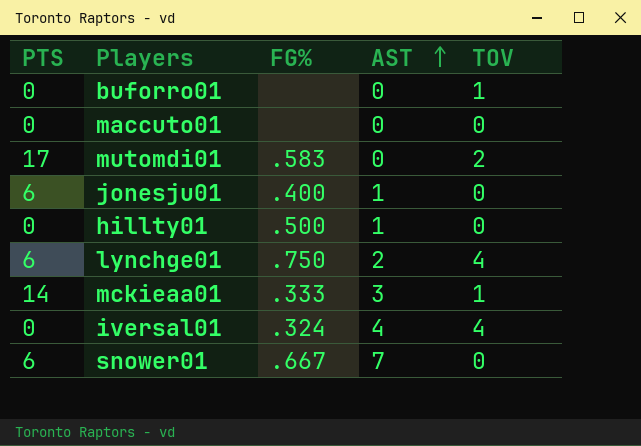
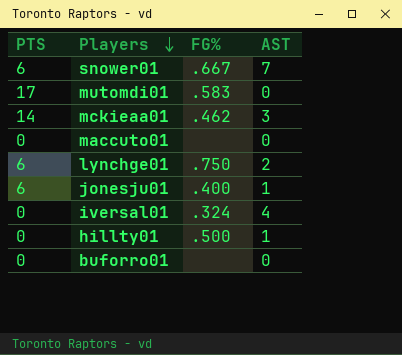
row order: AST ascending -> Players descending
column TOV | position: 5 -> none
mckieaa01 | FG%: .333 -> .462

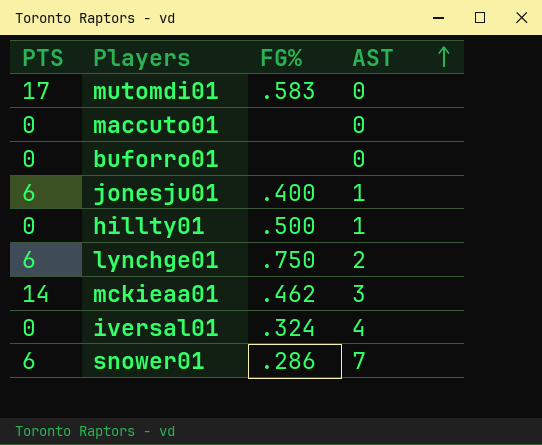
row order: Players descending -> AST ascending
snower01 | FG%: .667 -> .286

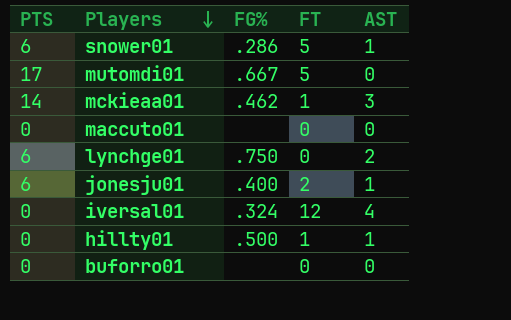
row order: AST ascending -> Players descending
column FT | position: none -> 4
snower01 | AST: 7 -> 1
mutomdi01 | FG%: .583 -> .667

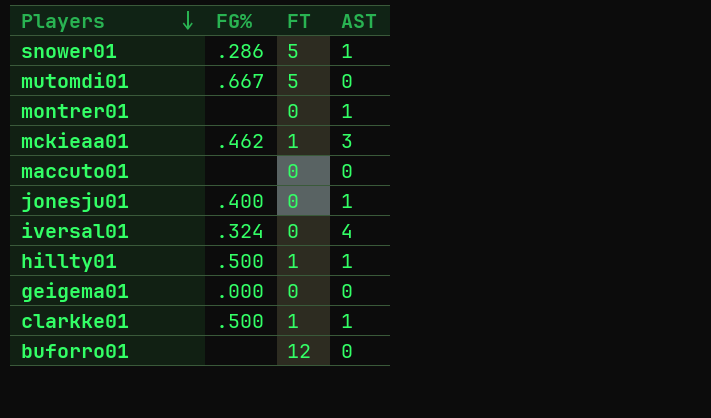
column PTS | position: 1 -> none
row lynchge01: 6 | .750 | 0 | 2 -> none
row montrer01: none -> none | 0 | 1
jonesju01 | FT: 2 -> 0
iversal01 | FT: 12 -> 0
row geigema01: none -> .000 | 0 | 0
row clarkke01: none -> .500 | 1 | 1
buforro01 | FT: 0 -> 12

